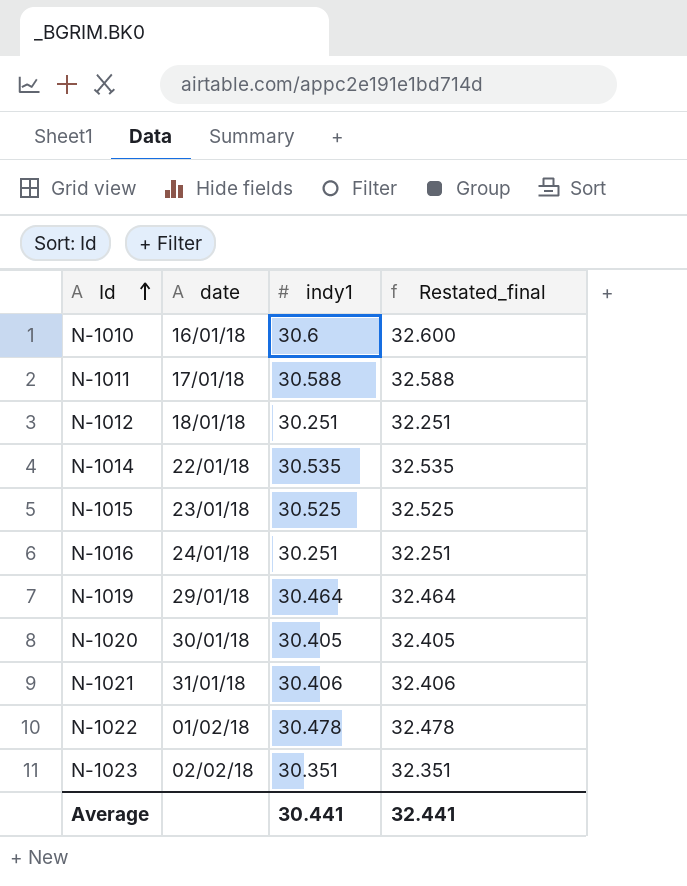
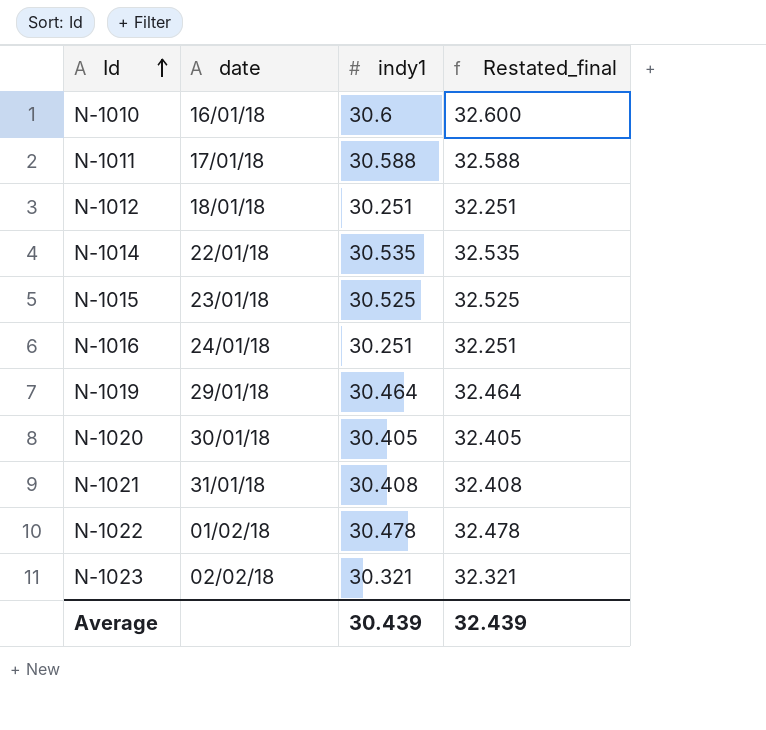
N-1021 | indy1: 30.406 -> 30.408
N-1021 | Restated_final: 32.406 -> 32.408
N-1023 | indy1: 30.351 -> 30.321
N-1023 | Restated_final: 32.351 -> 32.321
Average | indy1: 30.441 -> 30.439
Average | Restated_final: 32.441 -> 32.439

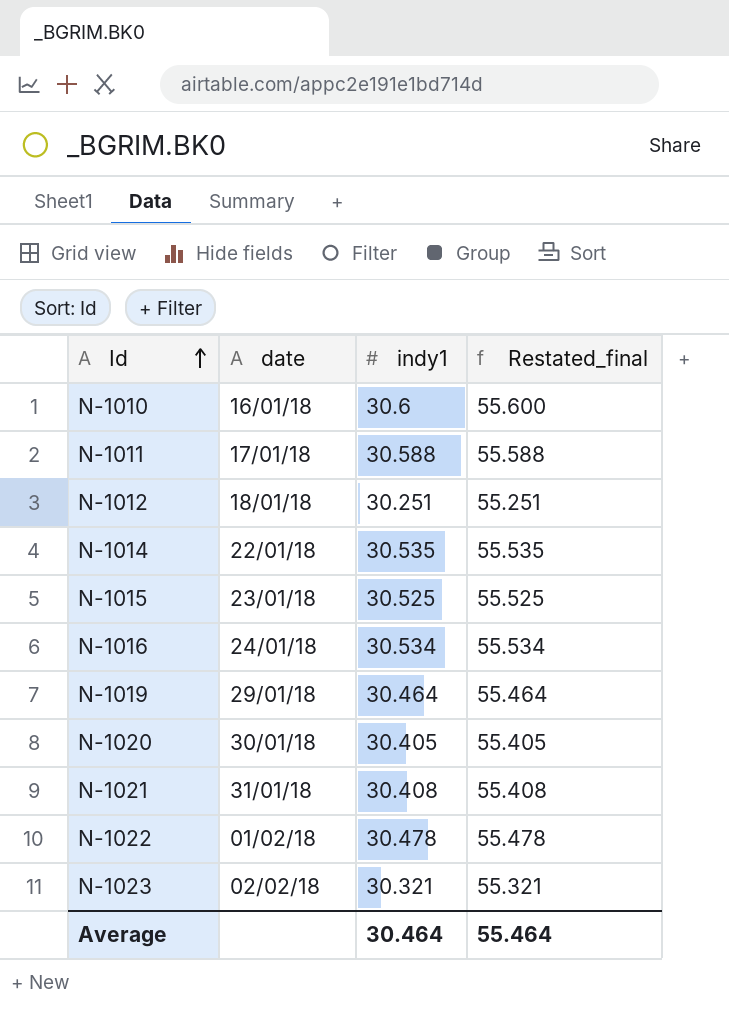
column Restated_final | formula: [indy1] + 2 -> [indy1] + 25
N-1016 | indy1: 30.251 -> 30.534
Average | indy1: 30.439 -> 30.464
Average | Restated_final: 32.439 -> 55.464

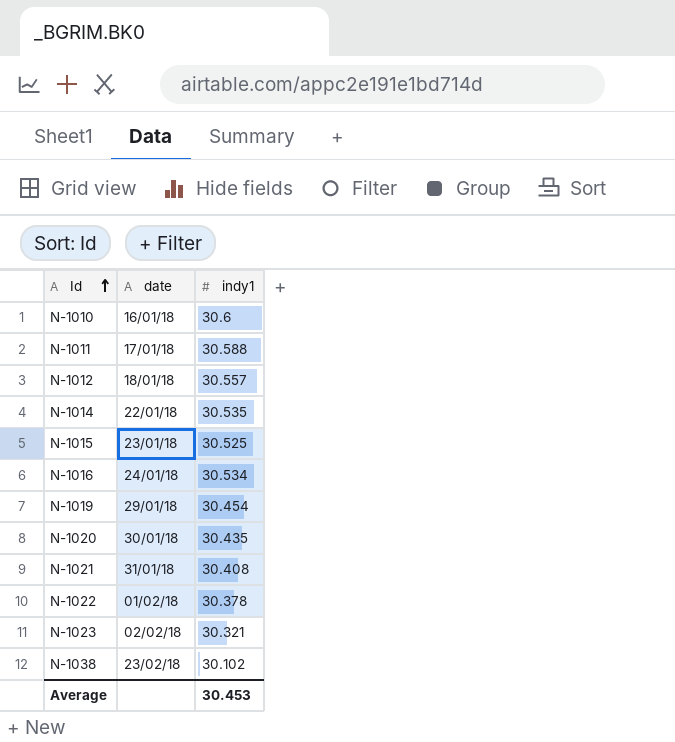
column Restated_final | formula: [indy1] + 25 -> none
N-1012 | indy1: 30.251 -> 30.557
N-1019 | indy1: 30.464 -> 30.454
N-1020 | indy1: 30.405 -> 30.435
N-1022 | indy1: 30.478 -> 30.378
row N-1038: none -> 23/02/18 | 30.102
Average | indy1: 30.464 -> 30.453

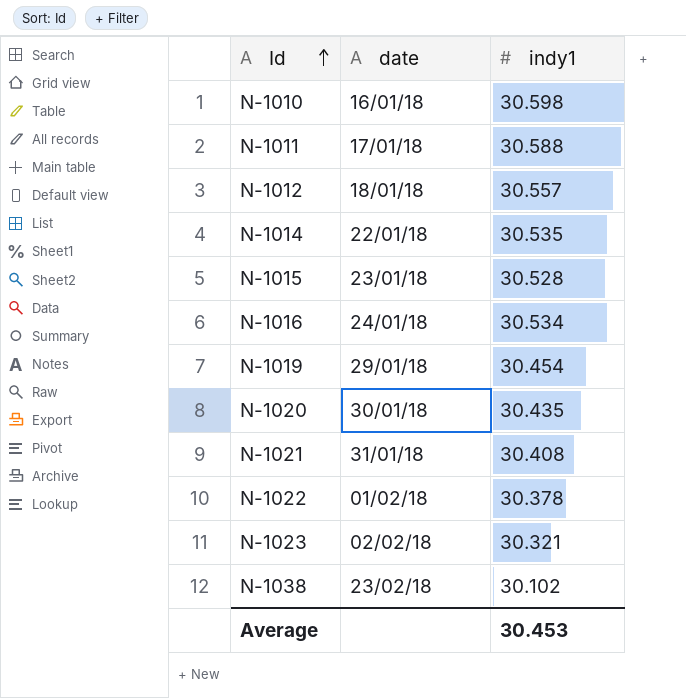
N-1010 | indy1: 30.6 -> 30.598
N-1015 | indy1: 30.525 -> 30.528

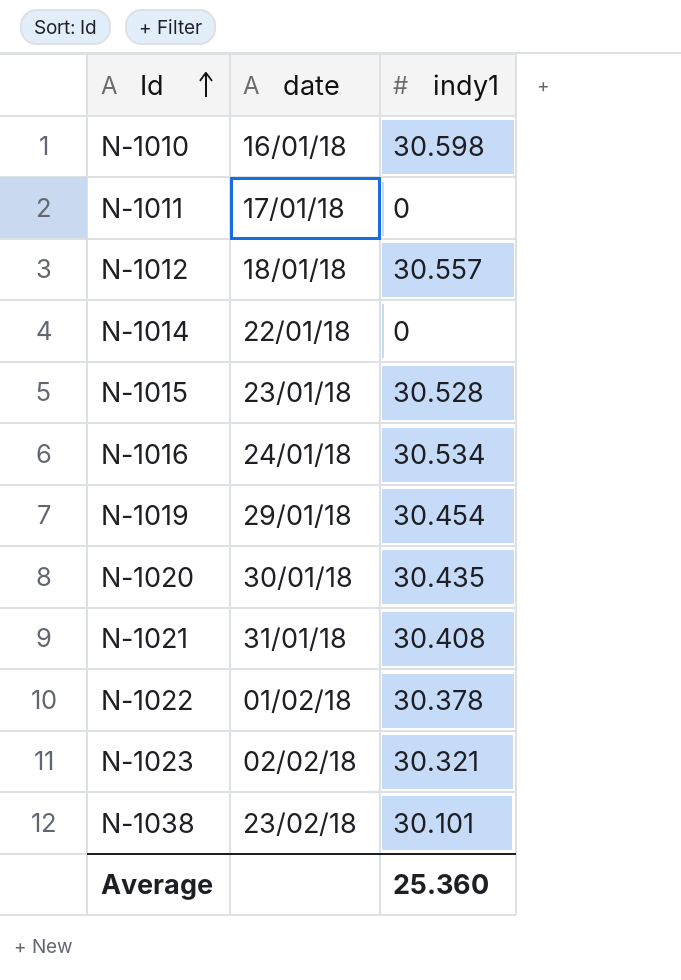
N-1011 | indy1: 30.588 -> 0
N-1014 | indy1: 30.535 -> 0
N-1038 | indy1: 30.102 -> 30.101
Average | indy1: 30.453 -> 25.360

